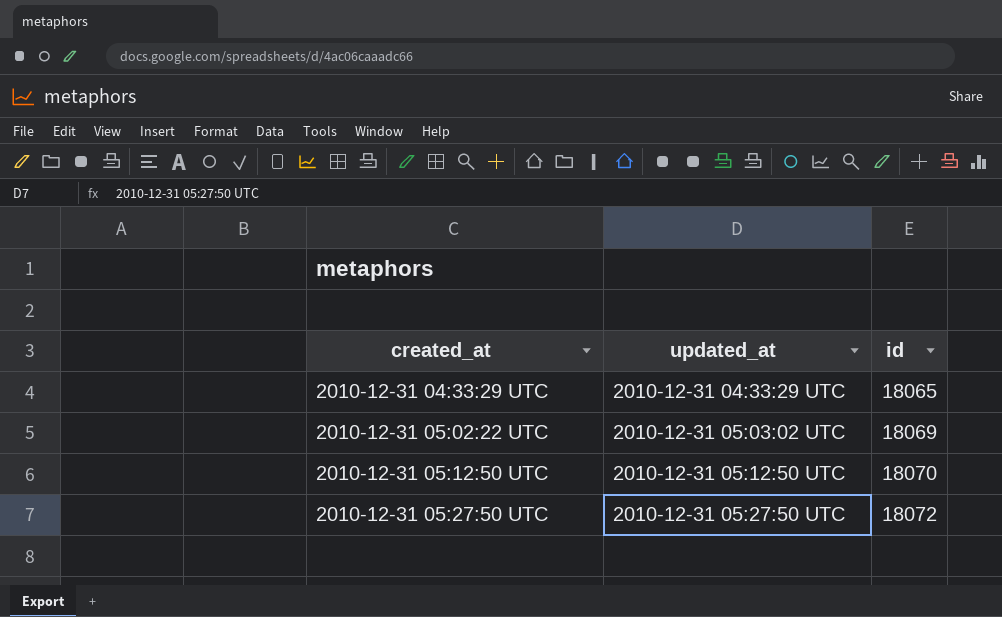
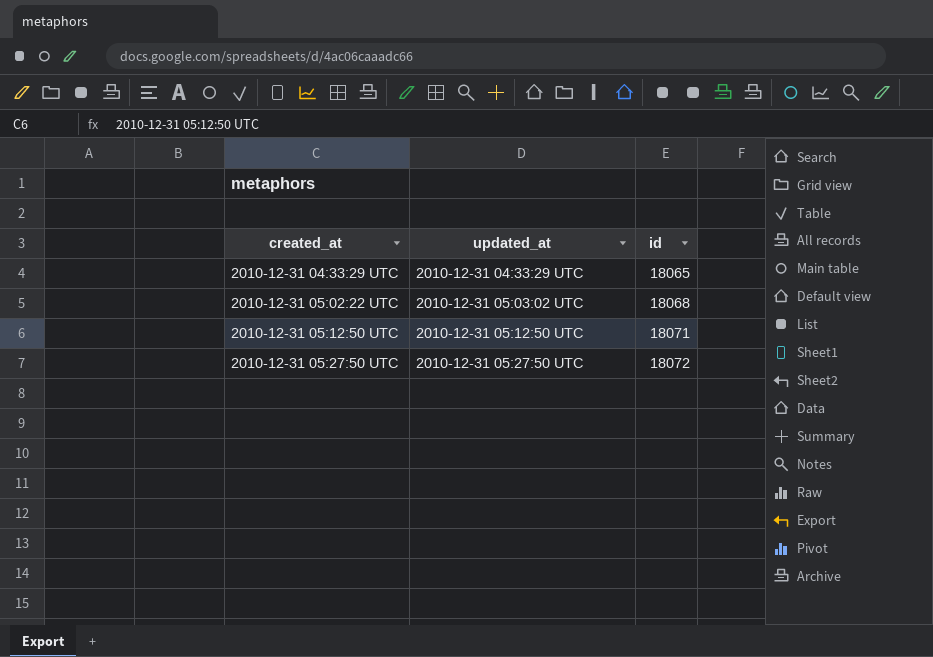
2010-12-31 05:02:22 UTC | id: 18069 -> 18068
2010-12-31 05:12:50 UTC | id: 18070 -> 18071

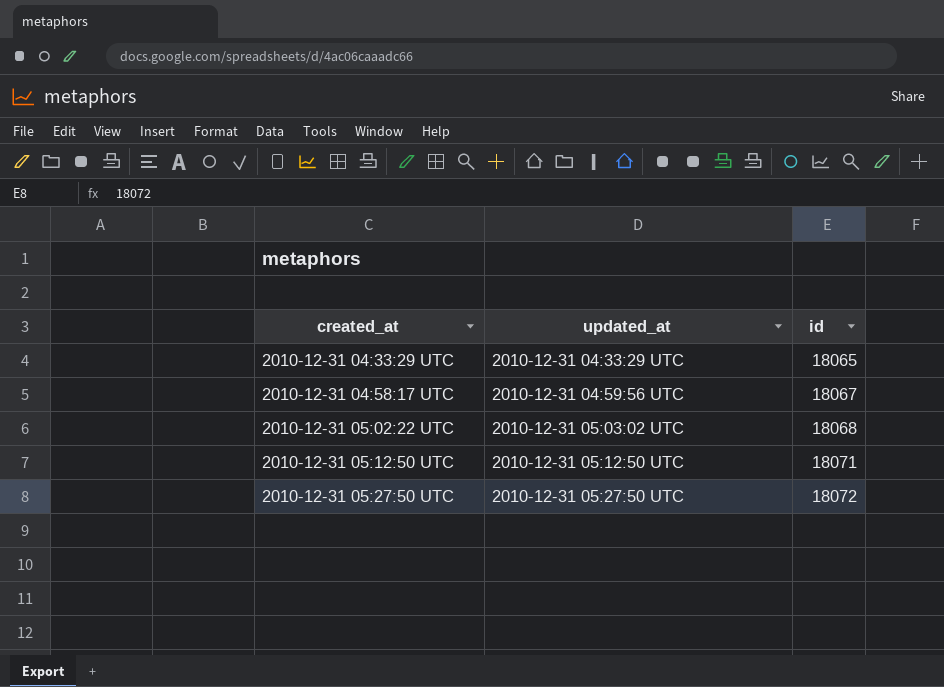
row 2010-12-31 04:58:17 UTC: none -> 2010-12-31 04:59:56 UTC | 18067

